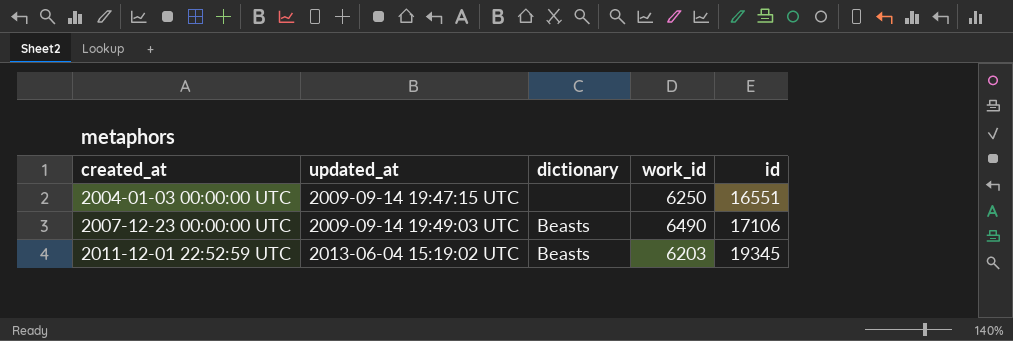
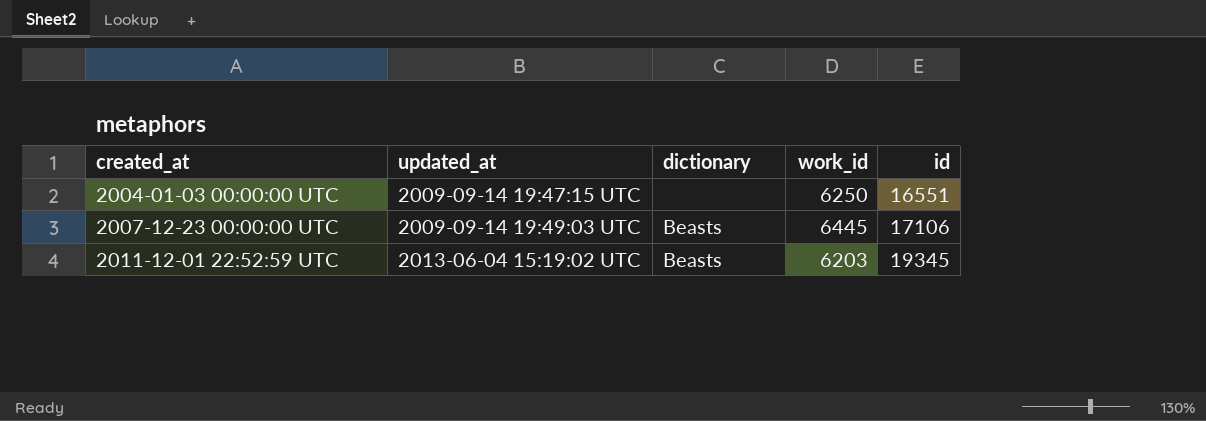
2007-12-23 00:00:00 UTC | work_id: 6490 -> 6445

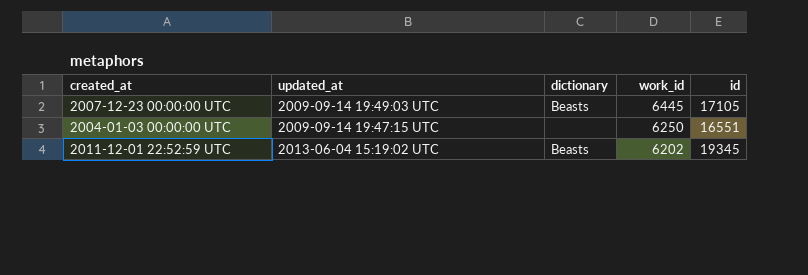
row order: created_at ascending -> work_id descending
2007-12-23 00:00:00 UTC | id: 17106 -> 17105
2011-12-01 22:52:59 UTC | work_id: 6203 -> 6202

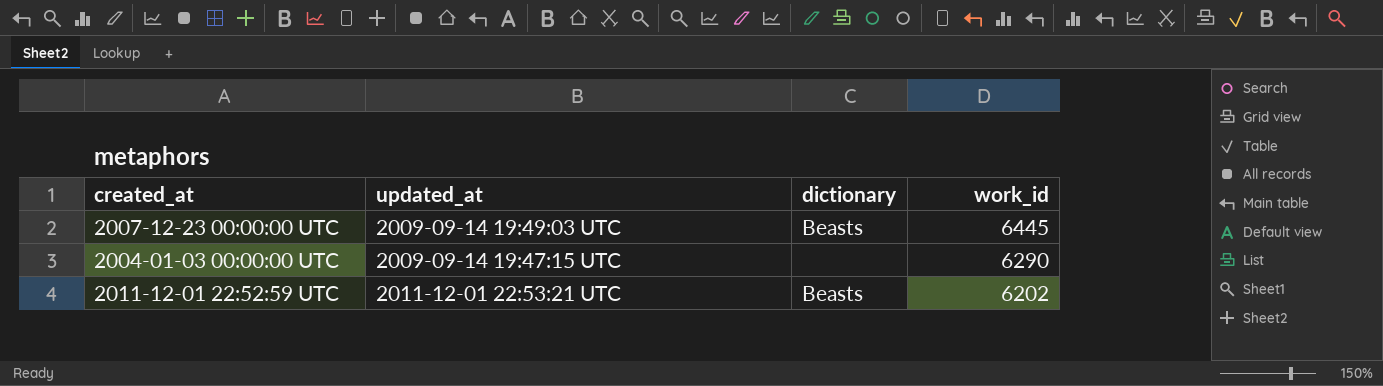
column id | position: 5 -> none
2004-01-03 00:00:00 UTC | work_id: 6250 -> 6290
2011-12-01 22:52:59 UTC | updated_at: 2013-06-04 15:19:02 UTC -> 2011-12-01 22:53:21 UTC

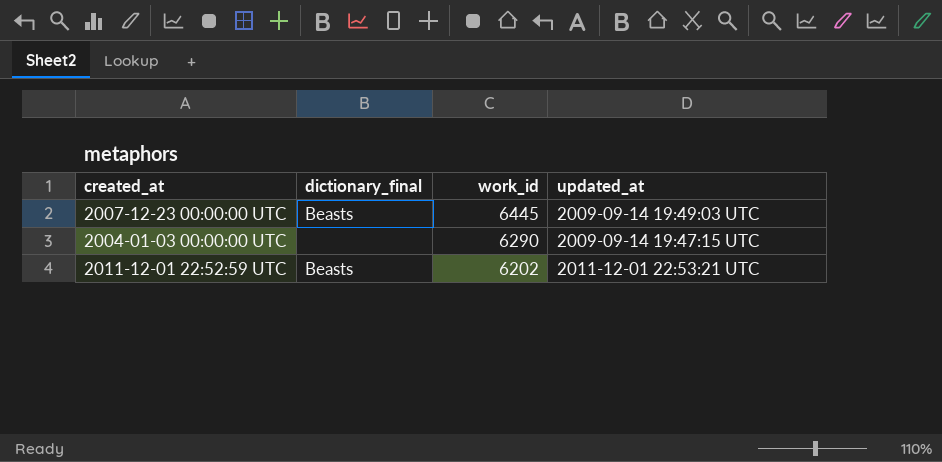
column name: dictionary -> dictionary_final
column updated_at | position: 2 -> 4

